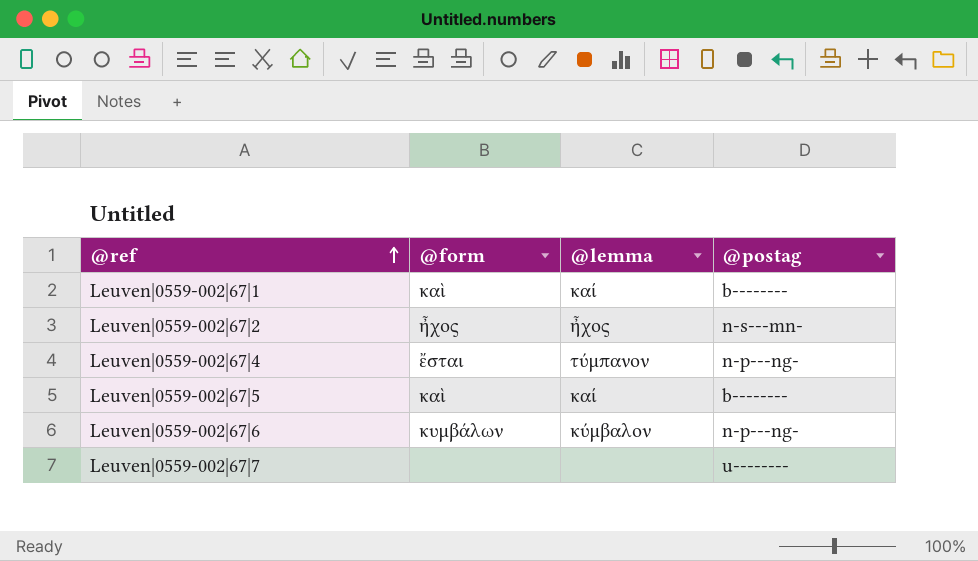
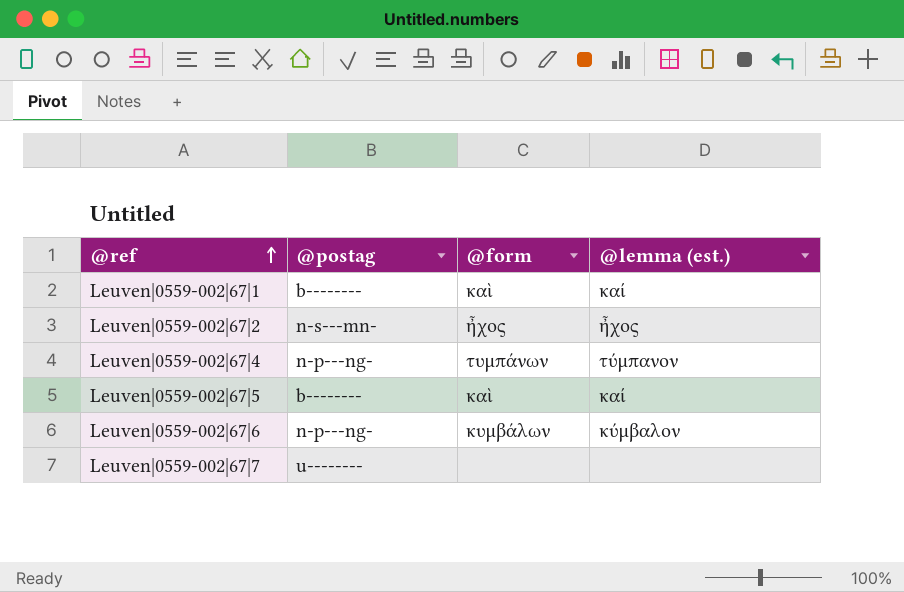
column @postag | position: 4 -> 2
column name: @lemma -> @lemma (est.)
Leuven|0559-002|67|4 | @form: ἔσται -> τυμπάνων

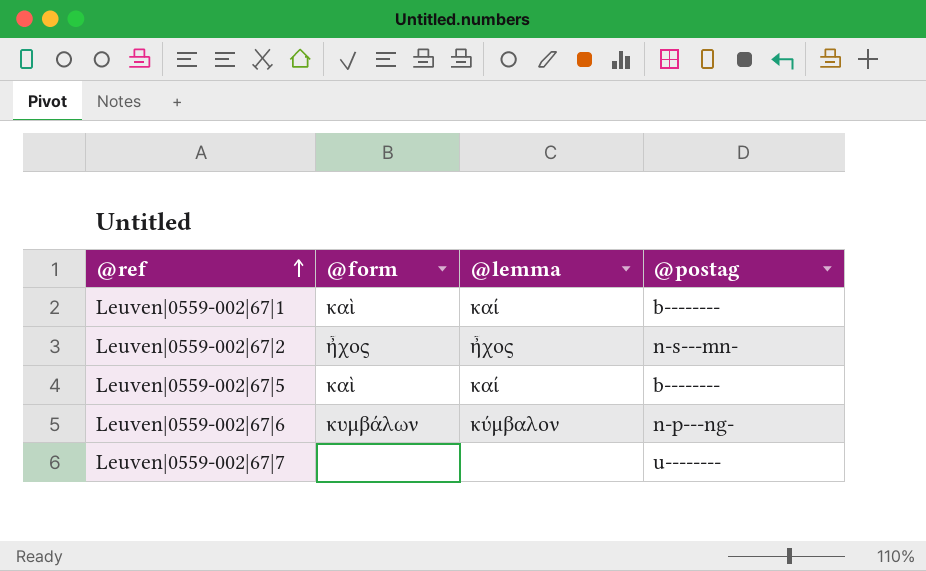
column name: @lemma (est.) -> @lemma
column @postag | position: 2 -> 4
row Leuven|0559-002|67|4: n-p---ng- | τυμπάνων | τύμπανον -> none

